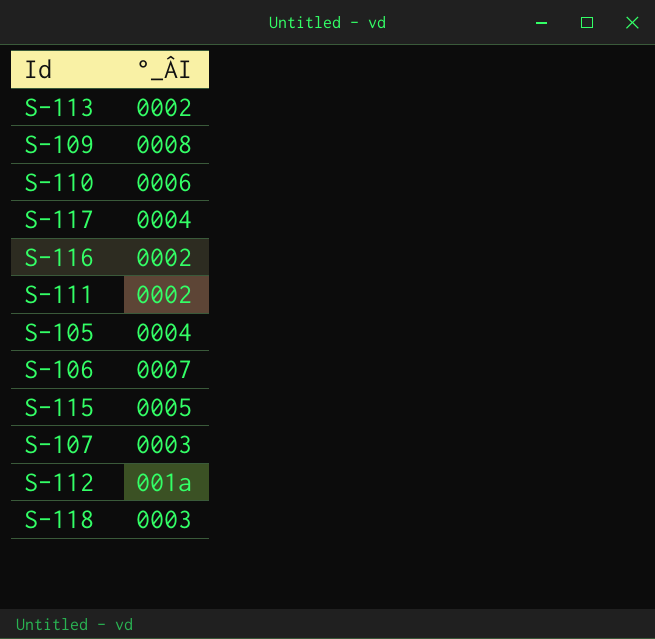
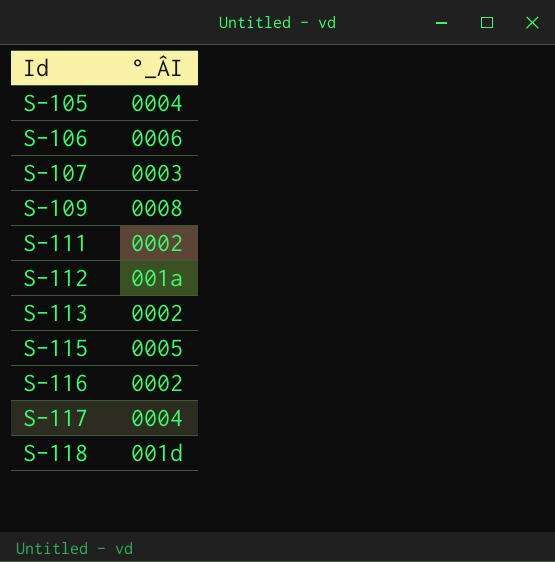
row order: none -> Id ascending
row S-110: 0006 -> none
S-106 | °_ÂI: 0007 -> 0006
S-118 | °_ÂI: 0003 -> 001d

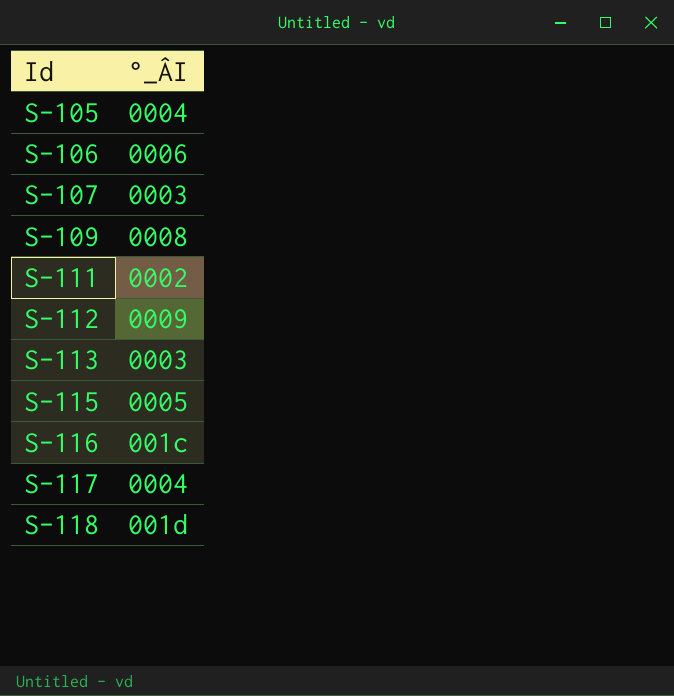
S-112 | °_ÂI: 001a -> 0009
S-113 | °_ÂI: 0002 -> 0003
S-116 | °_ÂI: 0002 -> 001c

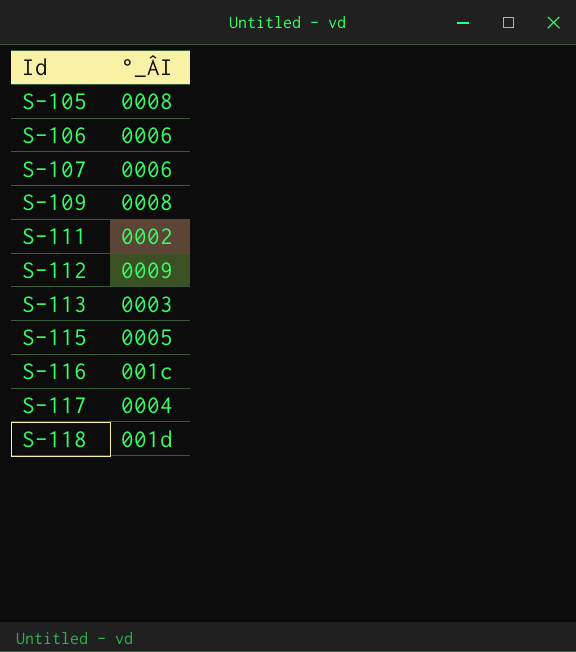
S-105 | °_ÂI: 0004 -> 0008
S-107 | °_ÂI: 0003 -> 0006

